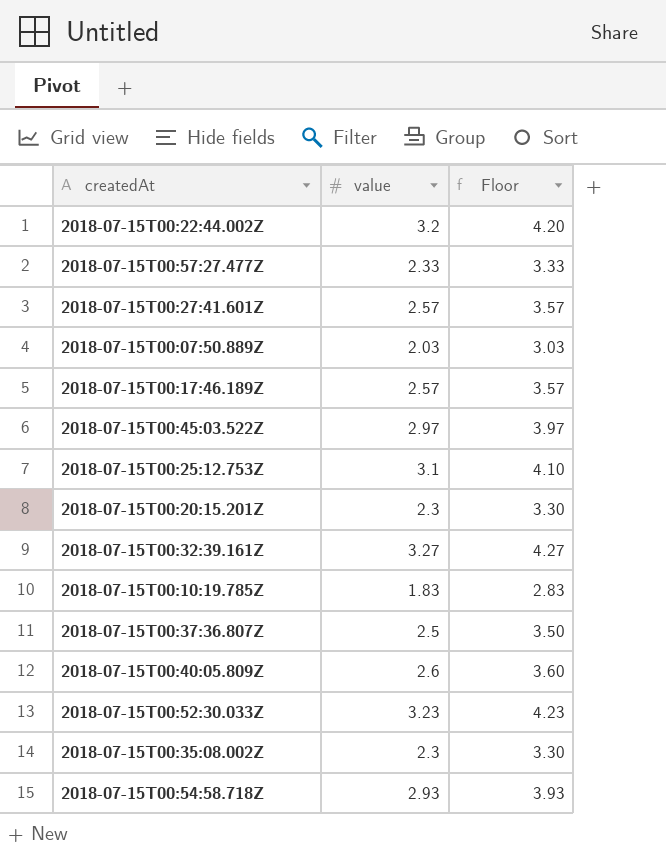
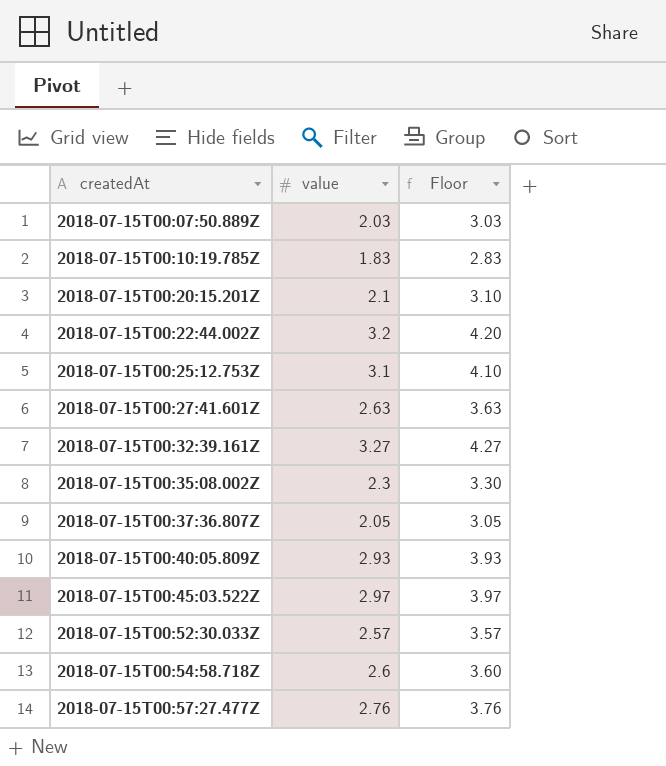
row order: none -> createdAt ascending
row 2018-07-15T00:17:46.189Z: 2.57 | 3.57 -> none
2018-07-15T00:20:15.201Z | value: 2.3 -> 2.1
2018-07-15T00:20:15.201Z | Floor: 3.30 -> 3.10
2018-07-15T00:27:41.601Z | value: 2.57 -> 2.63
2018-07-15T00:27:41.601Z | Floor: 3.57 -> 3.63
2018-07-15T00:37:36.807Z | value: 2.5 -> 2.05
2018-07-15T00:37:36.807Z | Floor: 3.50 -> 3.05
2018-07-15T00:40:05.809Z | value: 2.6 -> 2.93
2018-07-15T00:40:05.809Z | Floor: 3.60 -> 3.93
2018-07-15T00:52:30.033Z | value: 3.23 -> 2.57
2018-07-15T00:52:30.033Z | Floor: 4.23 -> 3.57
2018-07-15T00:54:58.718Z | value: 2.93 -> 2.6
2018-07-15T00:54:58.718Z | Floor: 3.93 -> 3.60
2018-07-15T00:57:27.477Z | value: 2.33 -> 2.76
2018-07-15T00:57:27.477Z | Floor: 3.33 -> 3.76

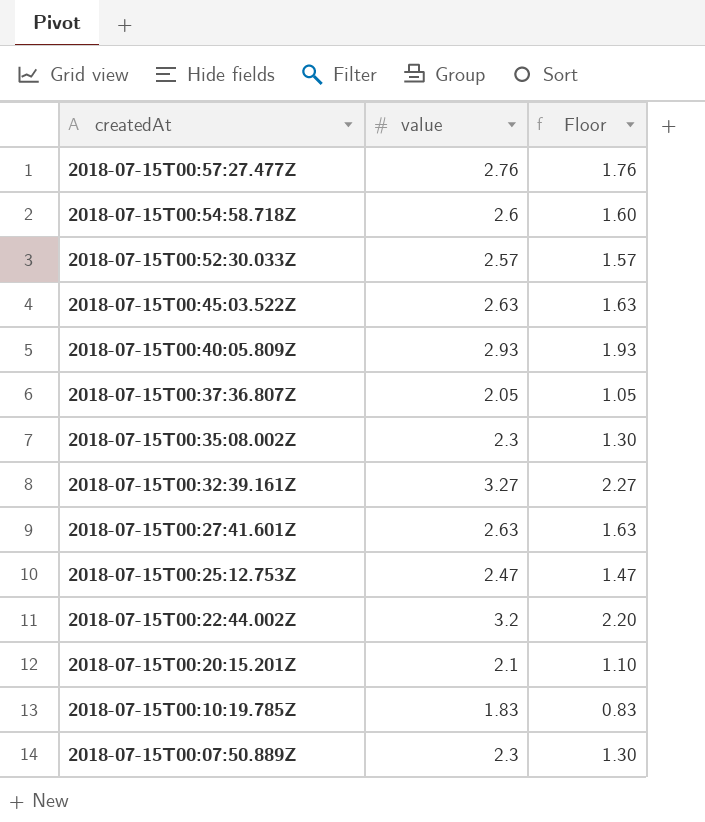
row order: createdAt ascending -> createdAt descending
column Floor | formula: [value] + 1 -> [value] - 1
2018-07-15T00:45:03.522Z | value: 2.97 -> 2.63
2018-07-15T00:25:12.753Z | value: 3.1 -> 2.47
2018-07-15T00:07:50.889Z | value: 2.03 -> 2.3

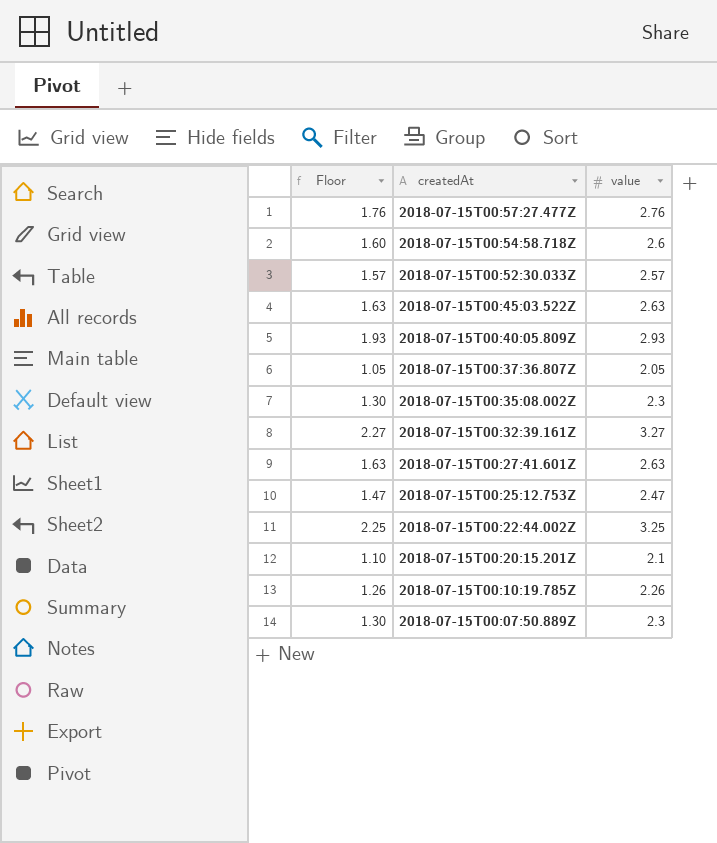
column Floor | position: 3 -> 1
2018-07-15T00:22:44.002Z | Floor: 2.20 -> 2.25
2018-07-15T00:22:44.002Z | value: 3.2 -> 3.25
2018-07-15T00:10:19.785Z | Floor: 0.83 -> 1.26
2018-07-15T00:10:19.785Z | value: 1.83 -> 2.26

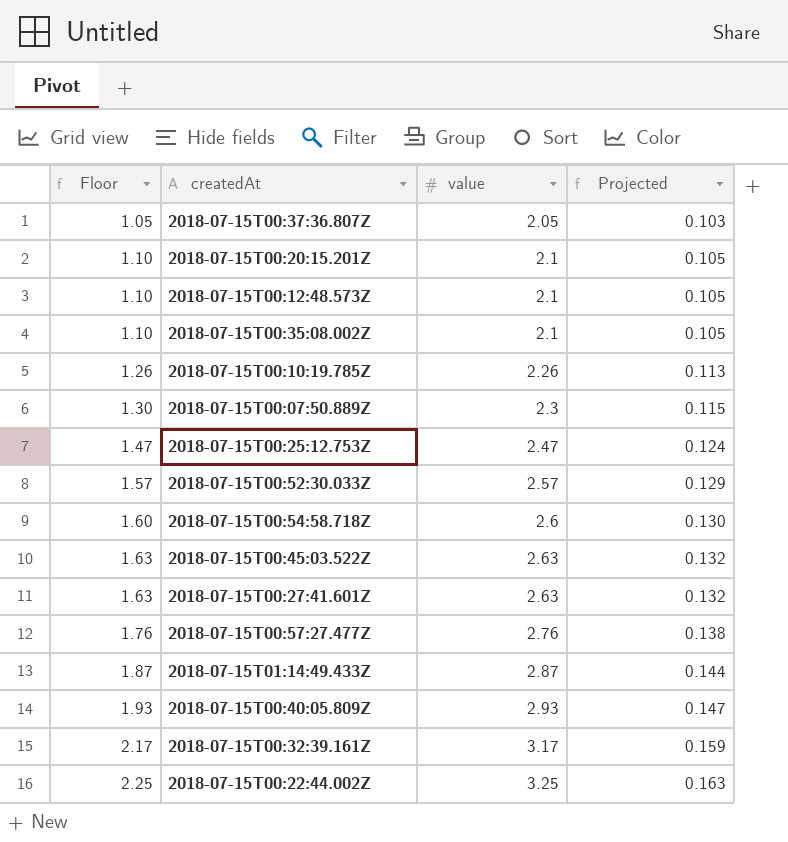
row order: createdAt descending -> Floor ascending
column Projected | formula: none -> [value] * 0.05
row 2018-07-15T00:12:48.573Z: none -> 1.10 | 2.1 | 0.105
2018-07-15T00:35:08.002Z | Floor: 1.30 -> 1.10
2018-07-15T00:35:08.002Z | value: 2.3 -> 2.1
row 2018-07-15T01:14:49.433Z: none -> 1.87 | 2.87 | 0.144
2018-07-15T00:32:39.161Z | Floor: 2.27 -> 2.17
2018-07-15T00:32:39.161Z | value: 3.27 -> 3.17

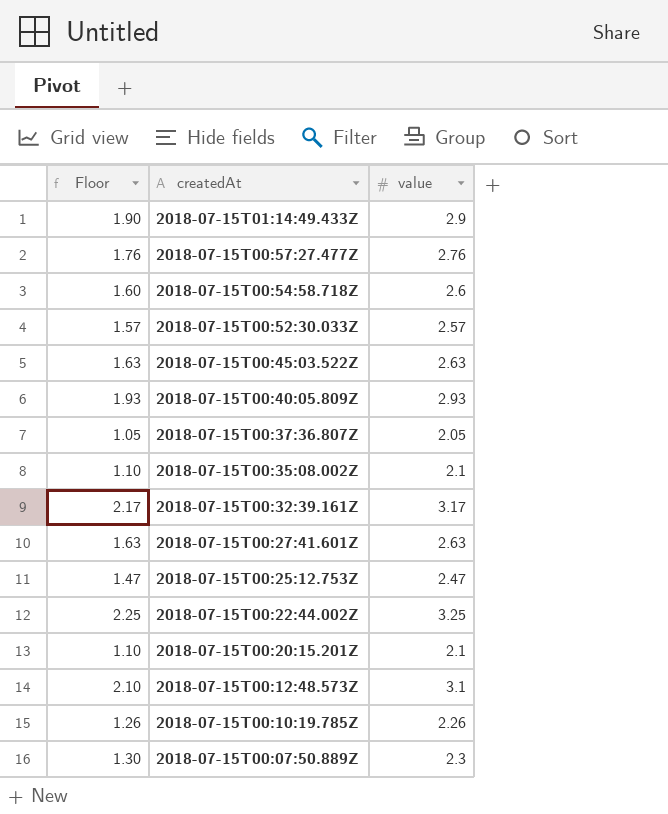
row order: Floor ascending -> createdAt descending
column Projected | formula: [value] * 0.05 -> none
2018-07-15T01:14:49.433Z | Floor: 1.87 -> 1.90
2018-07-15T01:14:49.433Z | value: 2.87 -> 2.9
2018-07-15T00:12:48.573Z | Floor: 1.10 -> 2.10
2018-07-15T00:12:48.573Z | value: 2.1 -> 3.1

